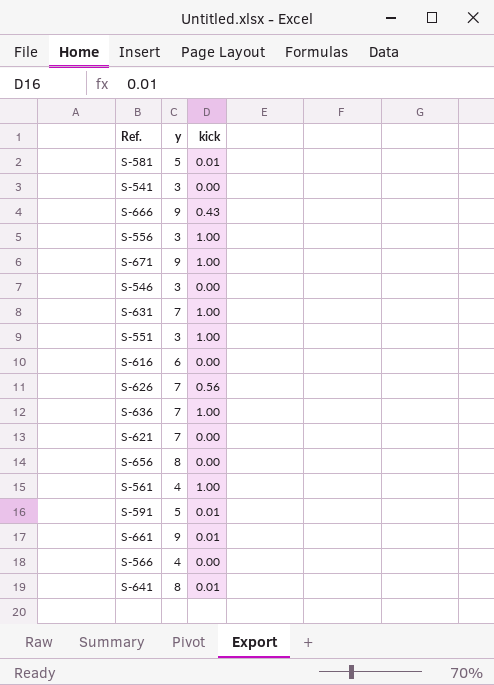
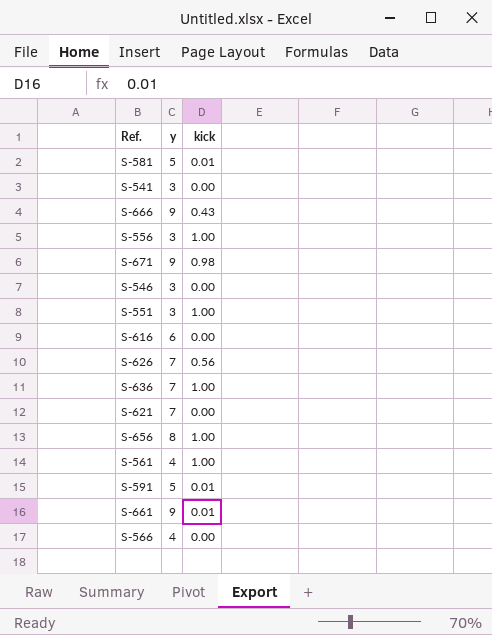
row S-631: 7 | 1.00 -> none
row S-641: 8 | 0.01 -> none
S-671 | kick: 1.00 -> 0.98
S-656 | kick: 0.00 -> 1.00

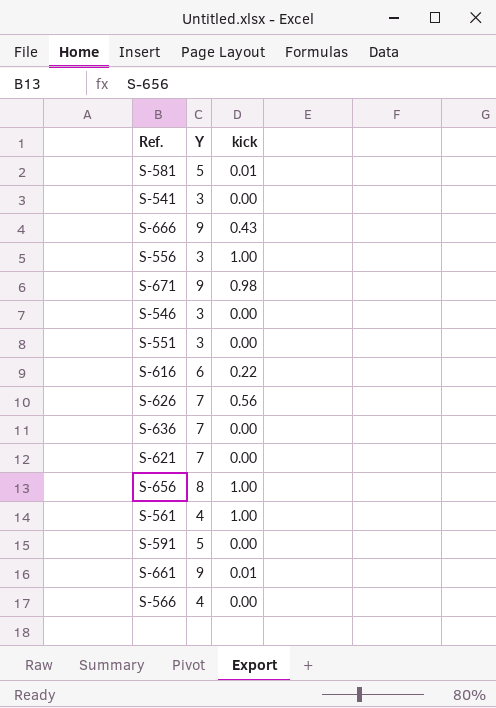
column name: y -> Y
S-551 | kick: 1.00 -> 0.00
S-616 | kick: 0.00 -> 0.22
S-636 | kick: 1.00 -> 0.00
S-591 | kick: 0.01 -> 0.00

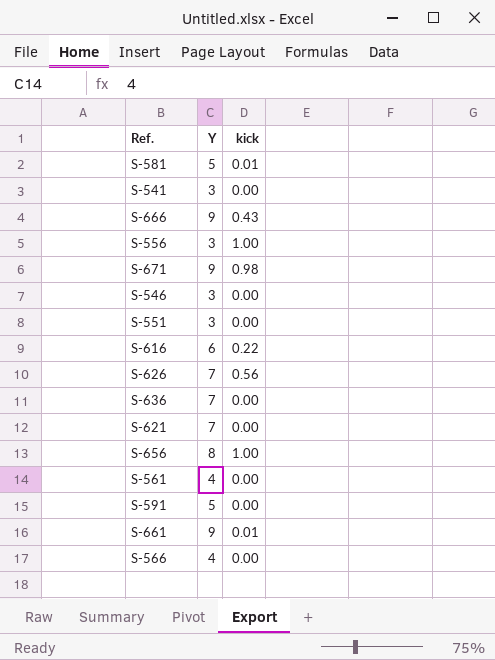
S-561 | kick: 1.00 -> 0.00

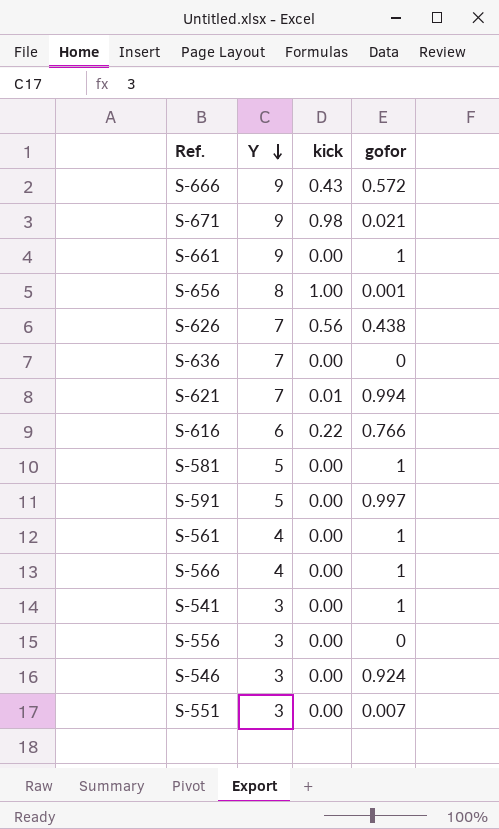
row order: none -> Y descending
column gofor | position: none -> 4
S-661 | kick: 0.01 -> 0.00
S-621 | kick: 0.00 -> 0.01
S-581 | kick: 0.01 -> 0.00
S-556 | kick: 1.00 -> 0.00

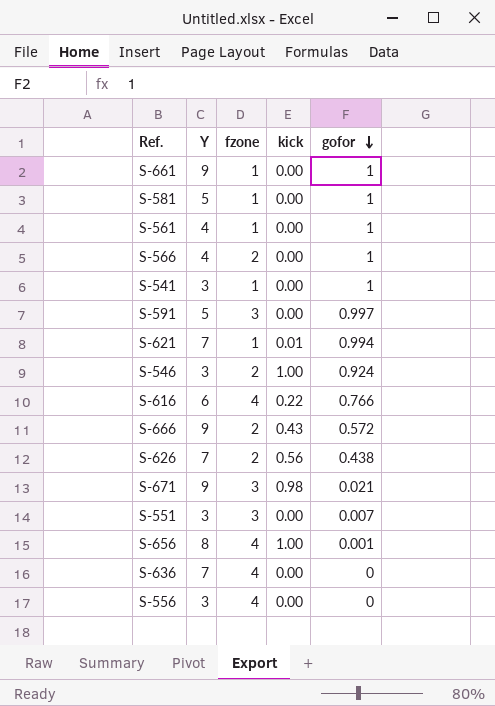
row order: Y descending -> gofor descending
column fzone | position: none -> 3
S-546 | kick: 0.00 -> 1.00

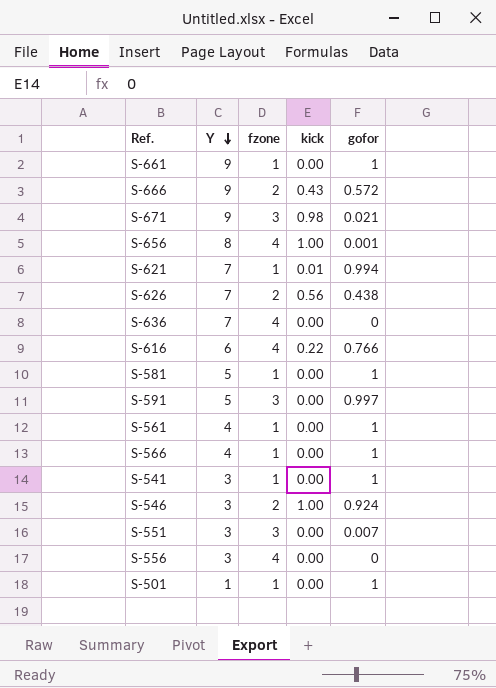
row order: gofor descending -> Y descending
S-566 | fzone: 2 -> 1
row S-501: none -> 1 | 1 | 0.00 | 1

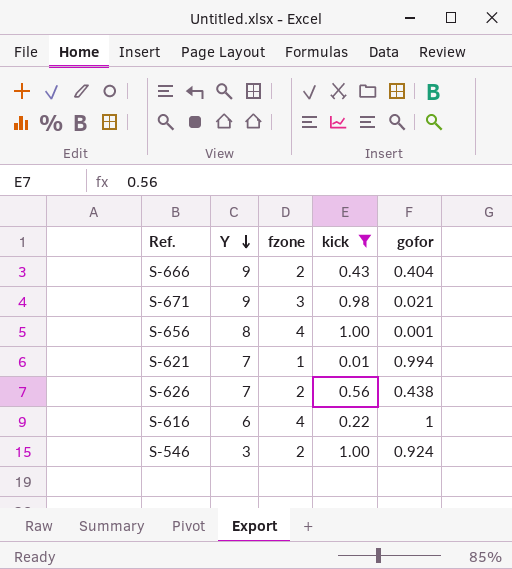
filter: none -> kick != 0.00
S-666 | gofor: 0.572 -> 0.404
S-616 | gofor: 0.766 -> 1

